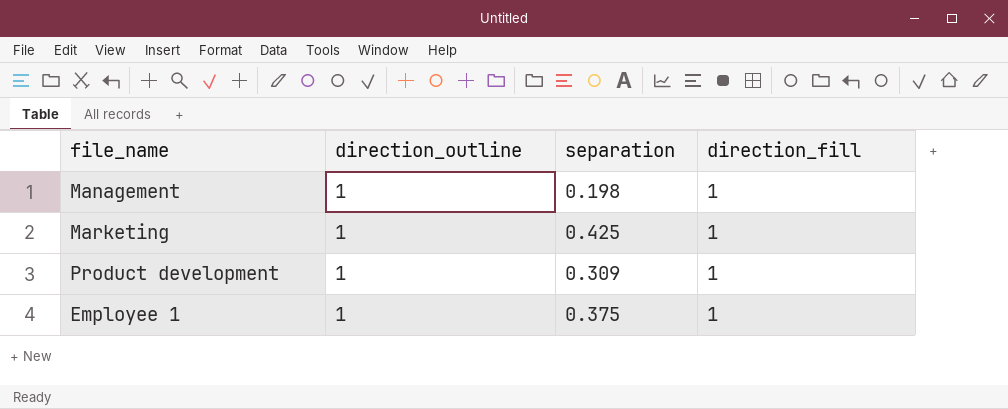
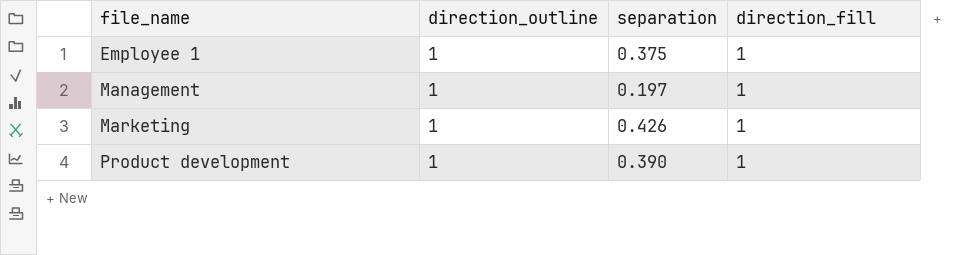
row order: none -> file_name ascending
Management | separation: 0.198 -> 0.197
Marketing | separation: 0.425 -> 0.426
Product development | separation: 0.309 -> 0.390

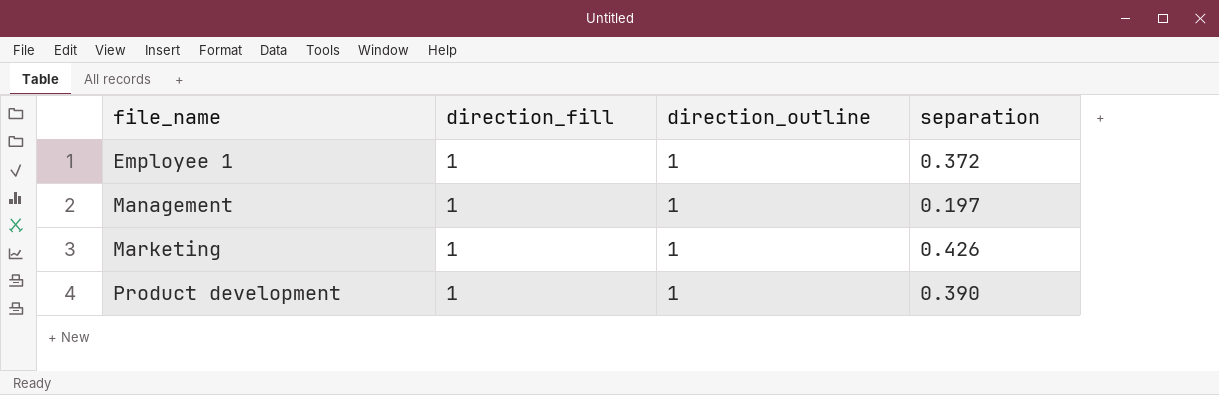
column direction_fill | position: 4 -> 2
Employee 1 | separation: 0.375 -> 0.372

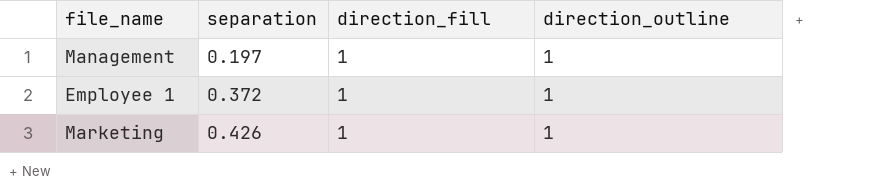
row order: file_name ascending -> separation ascending
column separation | position: 4 -> 2
row Product development: 1 | 1 | 0.390 -> none

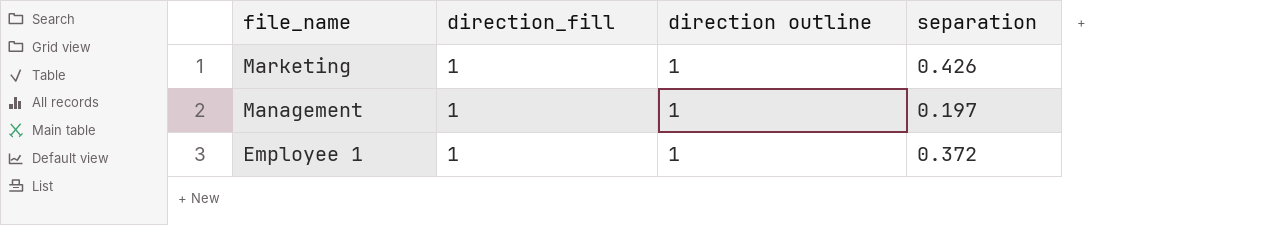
row order: separation ascending -> file_name descending
column name: direction_outline -> direction outline
column separation | position: 2 -> 4

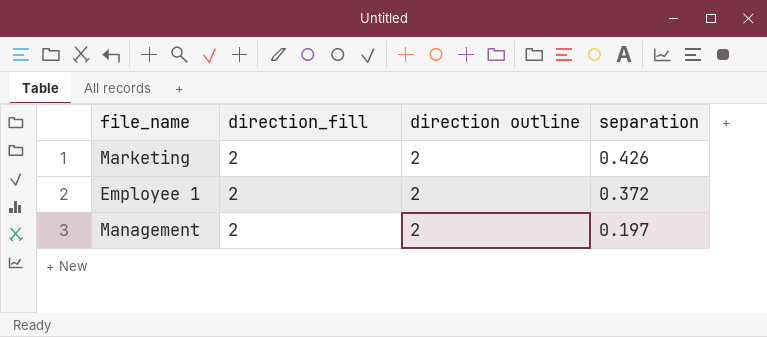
row order: file_name descending -> separation descending
Marketing | direction_fill: 1 -> 2
Marketing | direction outline: 1 -> 2
Employee 1 | direction_fill: 1 -> 2
Employee 1 | direction outline: 1 -> 2
Management | direction_fill: 1 -> 2
Management | direction outline: 1 -> 2

